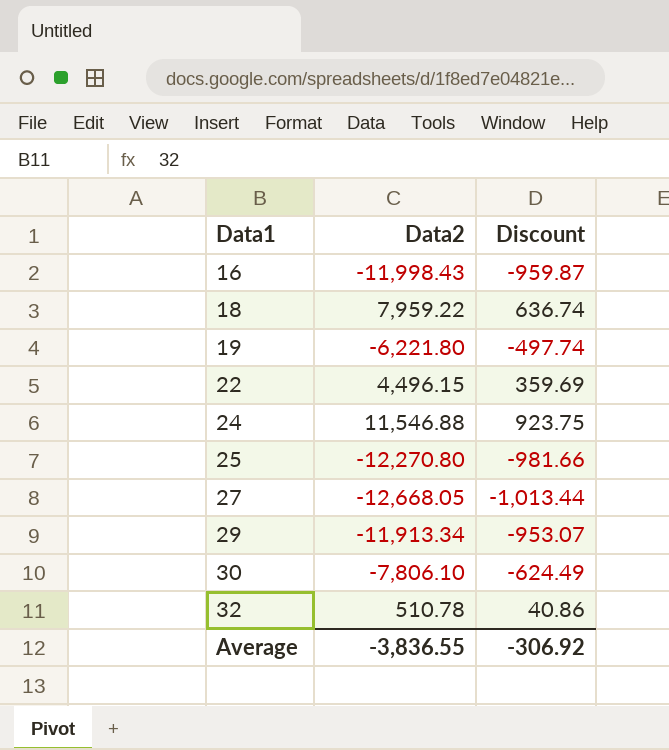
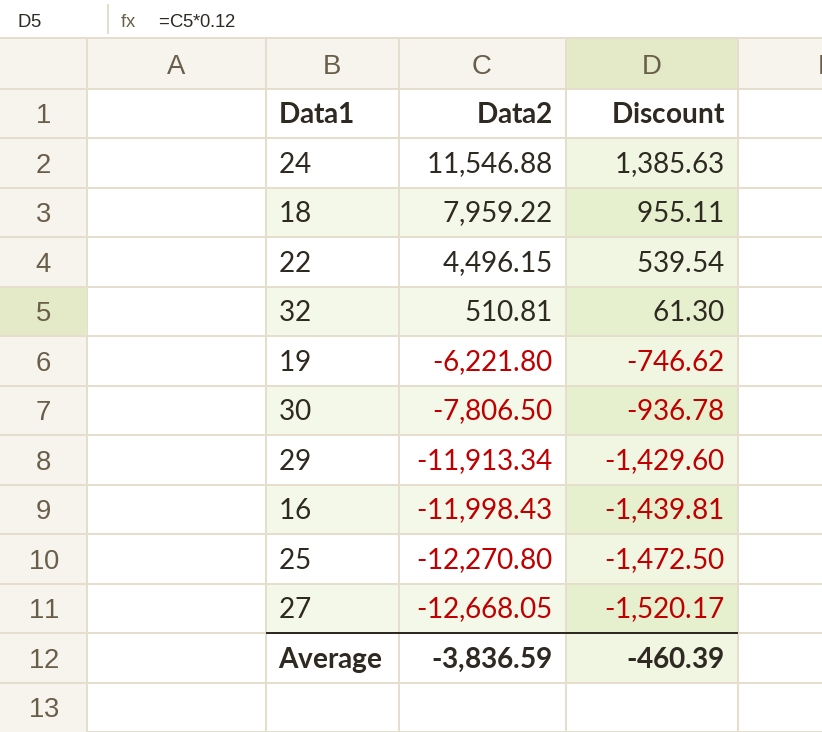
row order: Data1 ascending -> Data2 descending
column Discount | formula: [Data2] * 0.08 -> [Data2] * 0.12
32 | Data2: 510.78 -> 510.81
30 | Data2: -7,806.10 -> -7,806.50
Average | Data2: -3,836.55 -> -3,836.59
Average | Discount: -306.92 -> -460.39

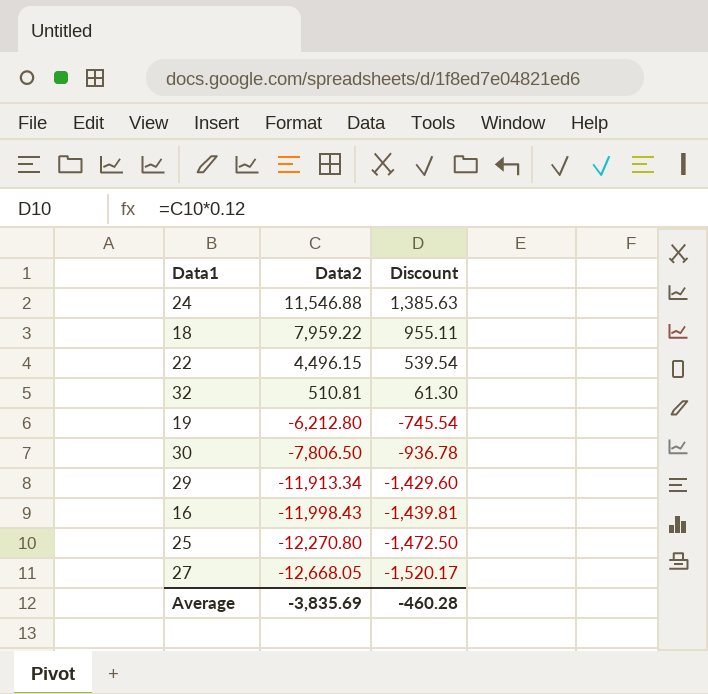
19 | Data2: -6,221.80 -> -6,212.80
19 | Discount: -746.62 -> -745.54
Average | Data2: -3,836.59 -> -3,835.69
Average | Discount: -460.39 -> -460.28

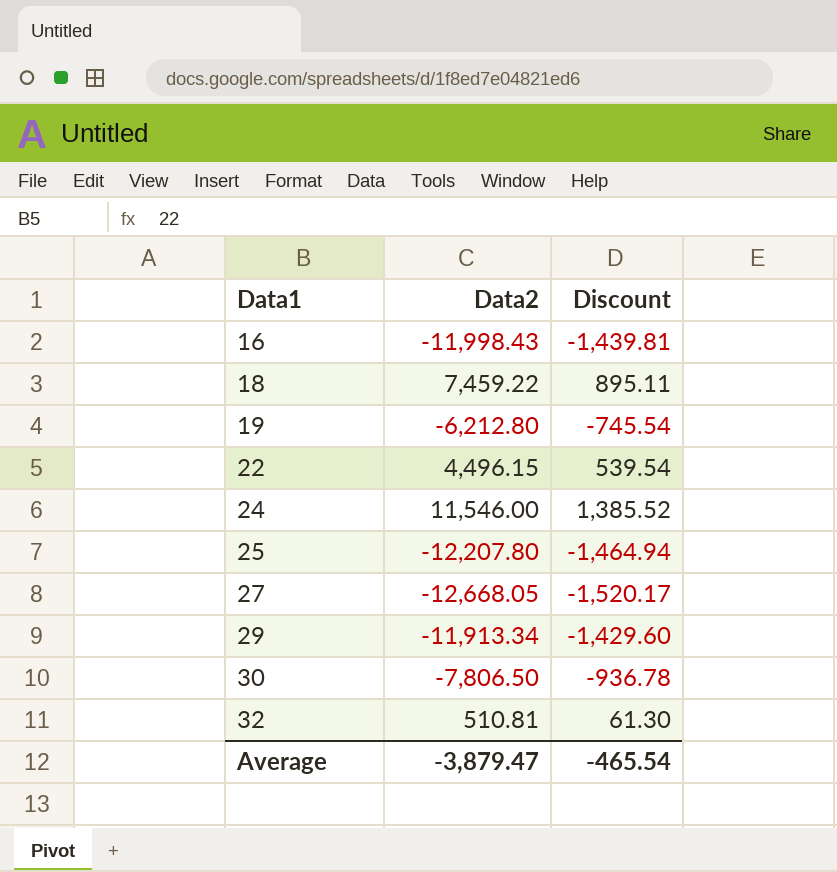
row order: Data2 descending -> Data1 ascending
18 | Data2: 7,959.22 -> 7,459.22
18 | Discount: 955.11 -> 895.11
24 | Data2: 11,546.88 -> 11,546.00
24 | Discount: 1,385.63 -> 1,385.52
25 | Data2: -12,270.80 -> -12,207.80
25 | Discount: -1,472.50 -> -1,464.94
Average | Data2: -3,835.69 -> -3,879.47
Average | Discount: -460.28 -> -465.54

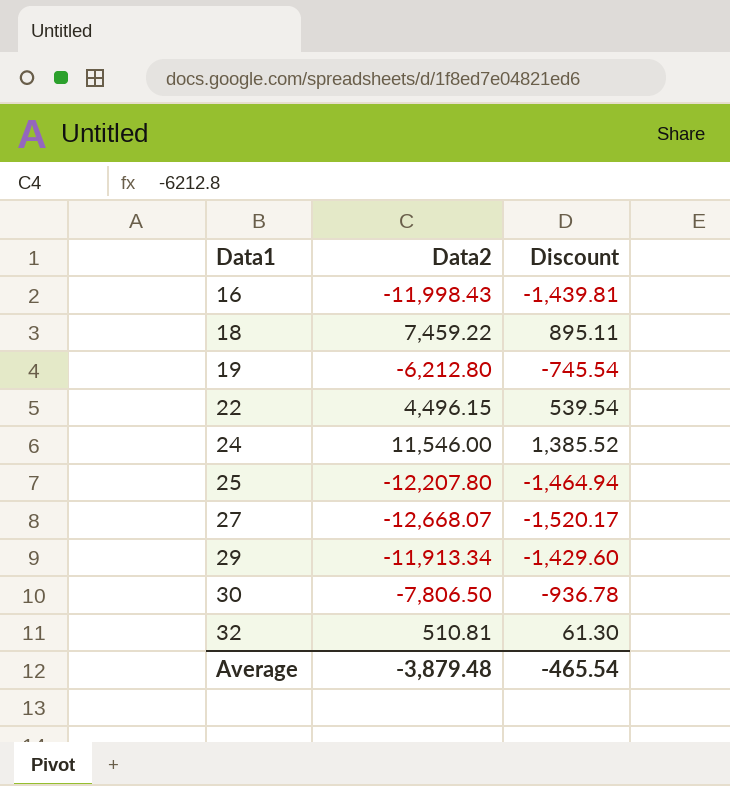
27 | Data2: -12,668.05 -> -12,668.07
Average | Data2: -3,879.47 -> -3,879.48

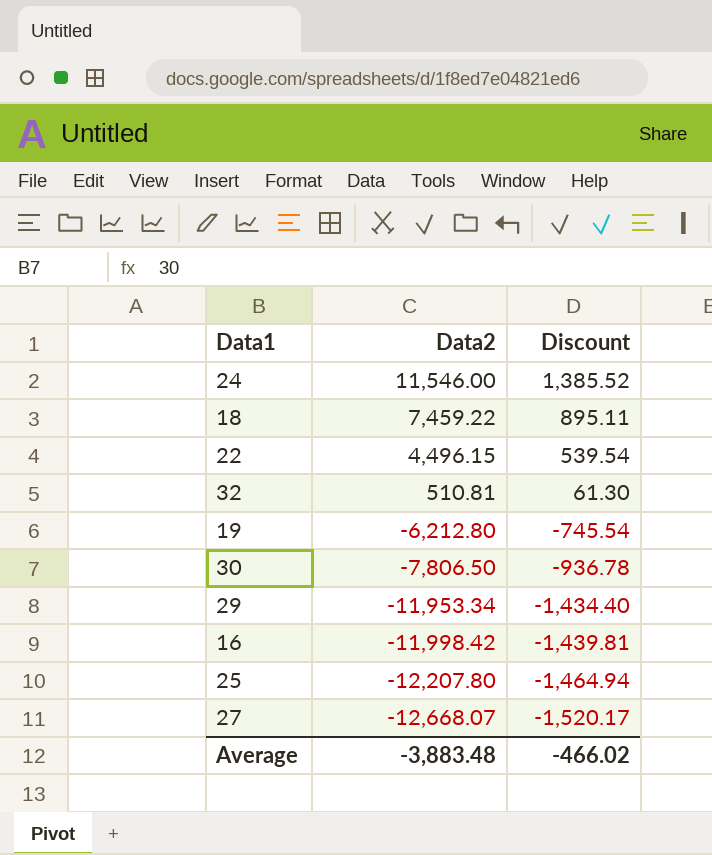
row order: Data1 ascending -> Data2 descending
29 | Data2: -11,913.34 -> -11,953.34
29 | Discount: -1,429.60 -> -1,434.40
16 | Data2: -11,998.43 -> -11,998.42
Average | Data2: -3,879.48 -> -3,883.48
Average | Discount: -465.54 -> -466.02

